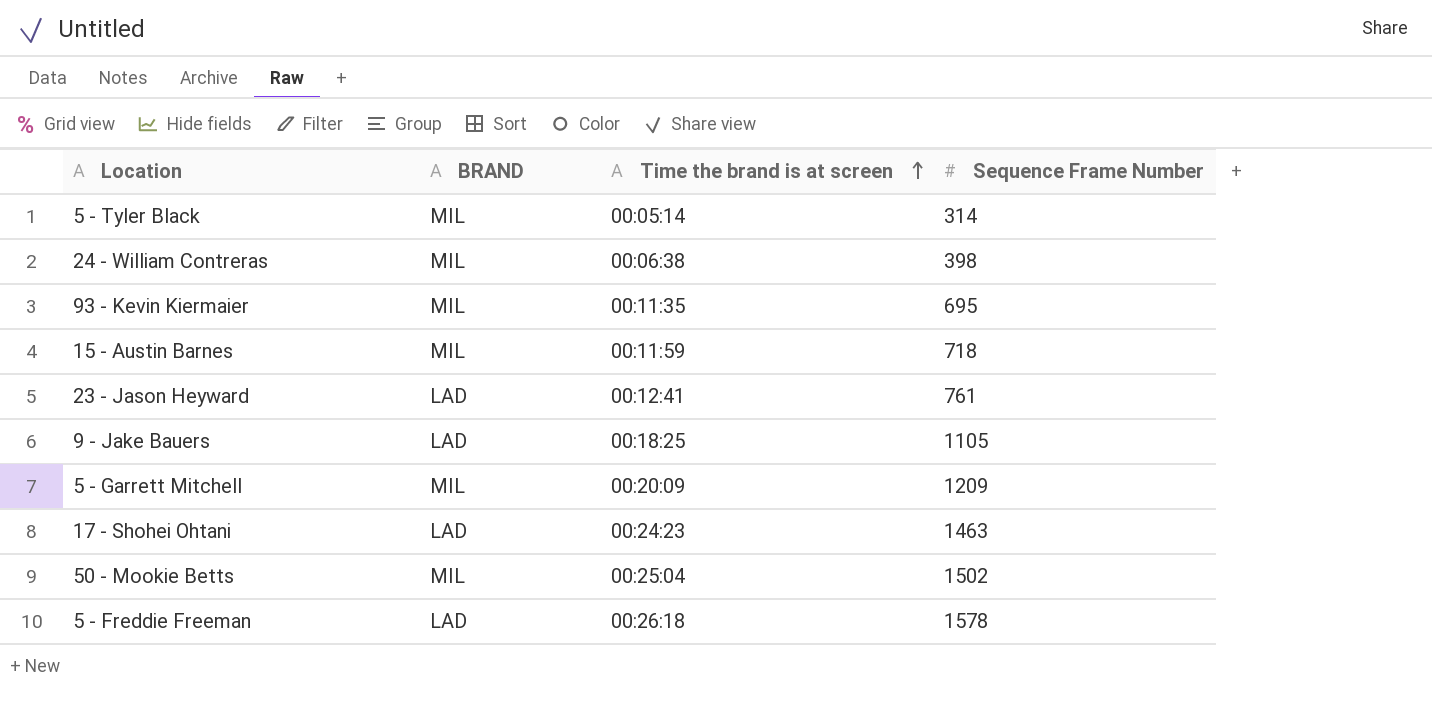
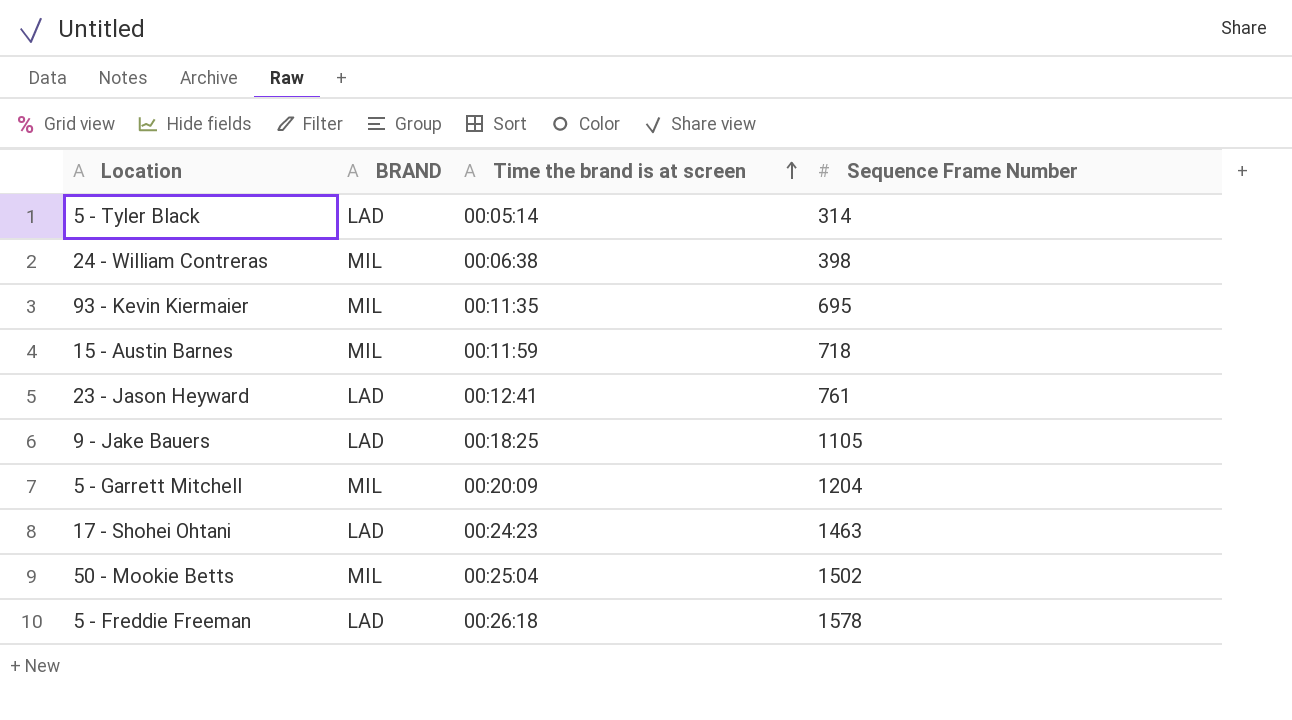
5 - Tyler Black | BRAND: MIL -> LAD
5 - Garrett Mitchell | Sequence Frame Number: 1209 -> 1204

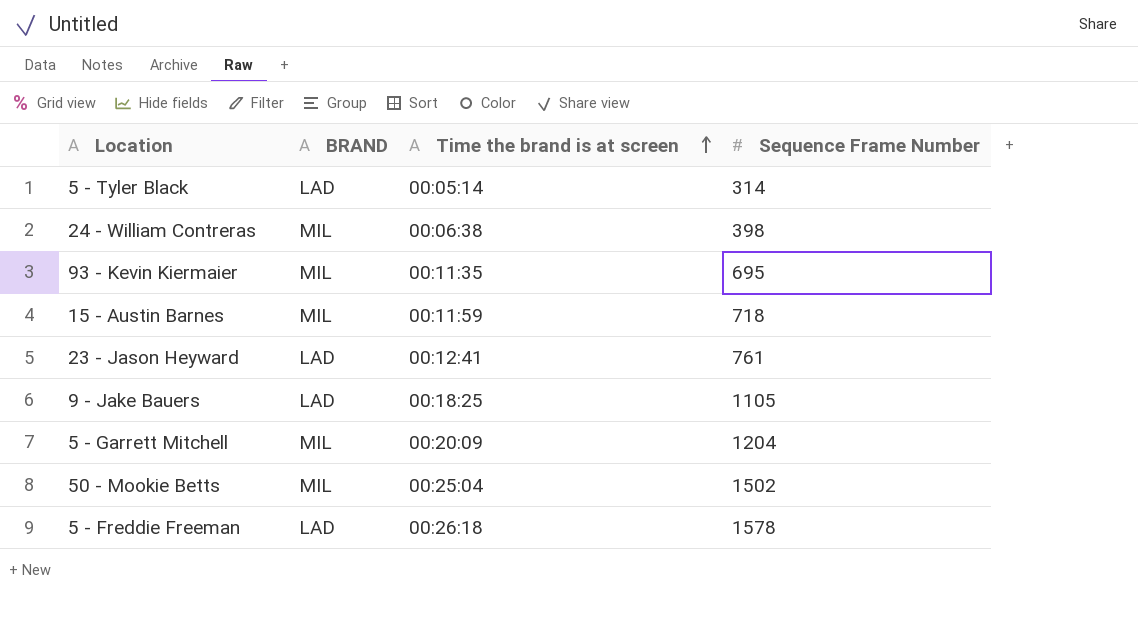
row 17 - Shohei Ohtani: LAD | 00:24:23 | 1463 -> none

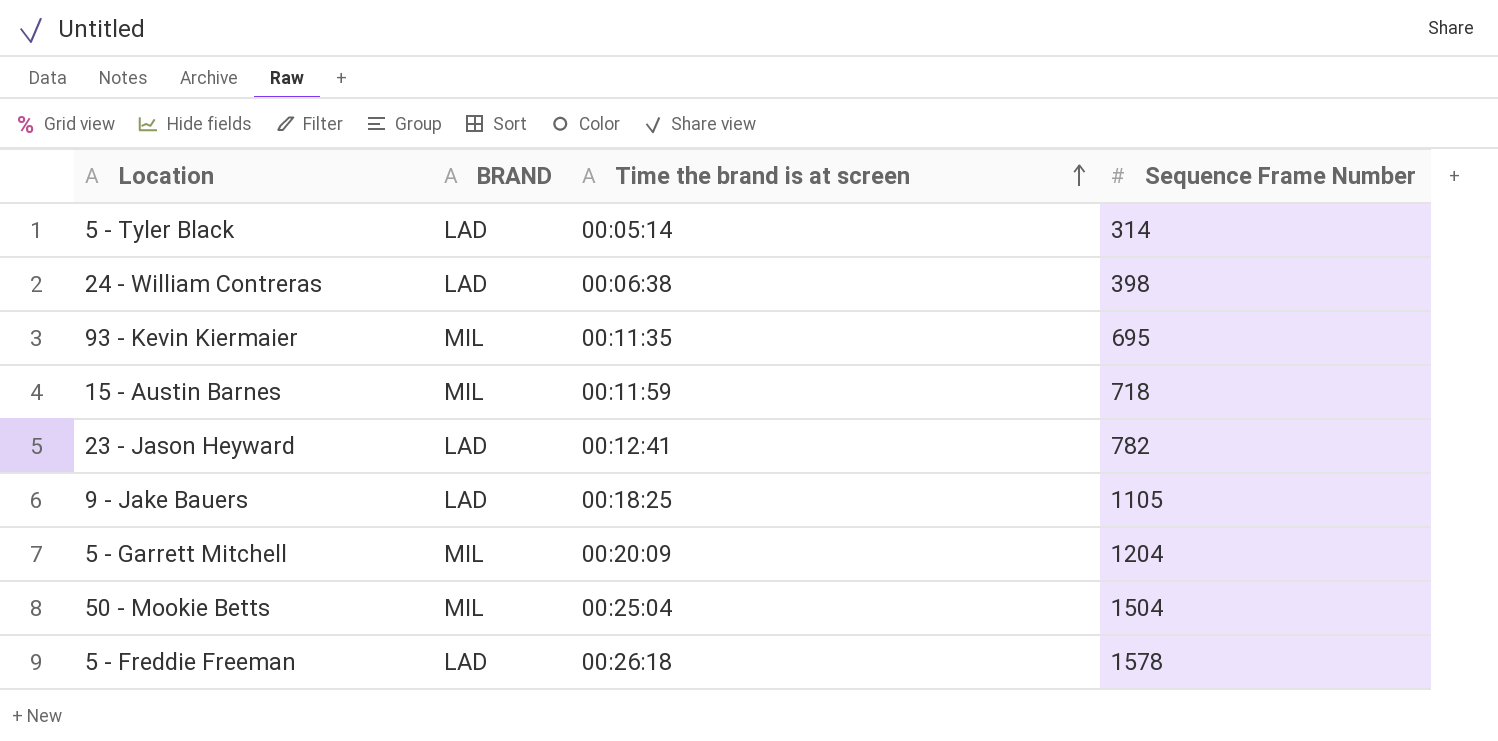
24 - William Contreras | BRAND: MIL -> LAD
23 - Jason Heyward | Sequence Frame Number: 761 -> 782
50 - Mookie Betts | Sequence Frame Number: 1502 -> 1504

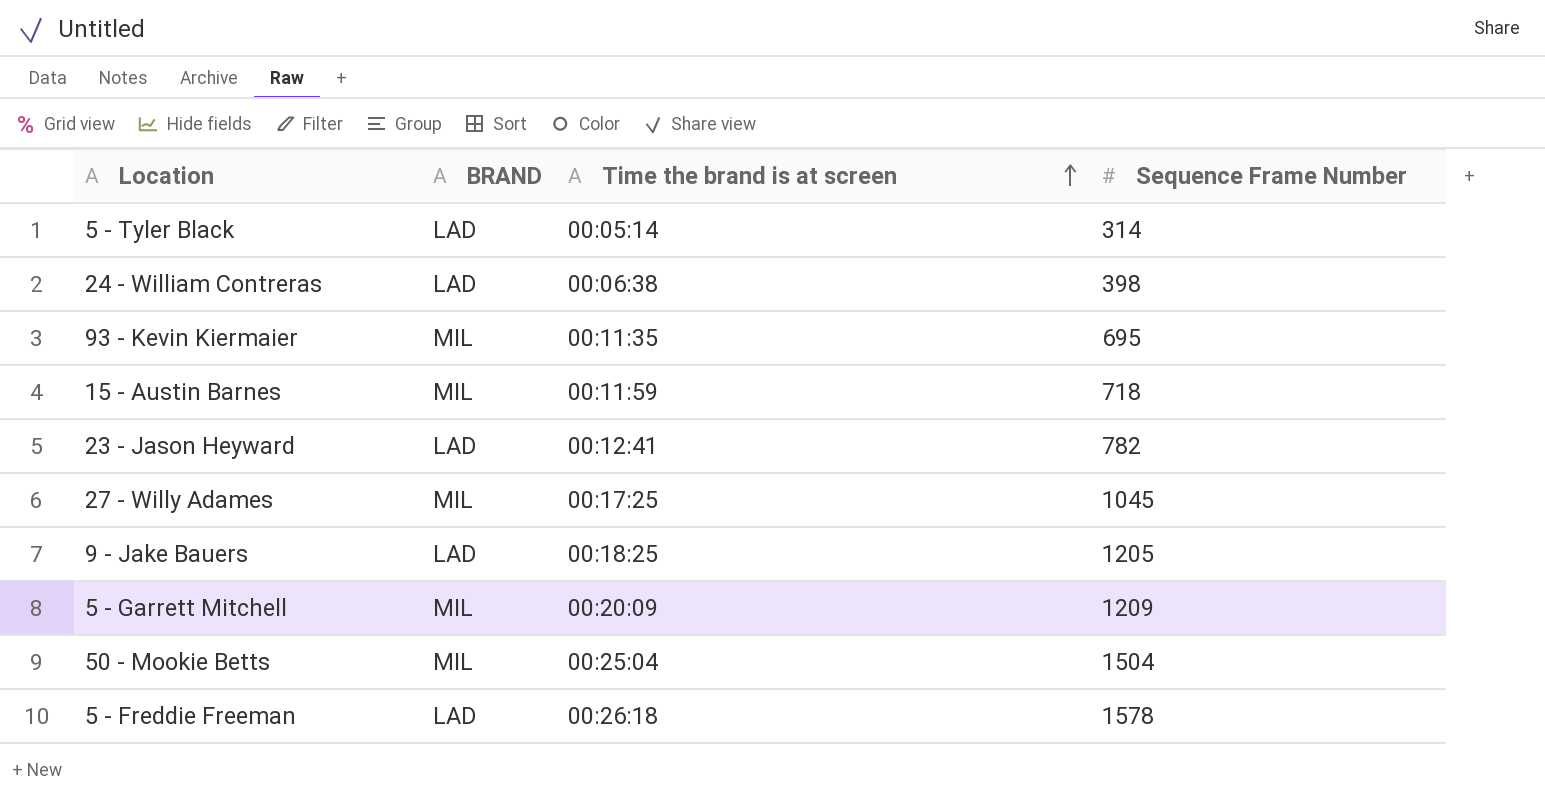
row 27 - Willy Adames: none -> MIL | 00:17:25 | 1045
9 - Jake Bauers | Sequence Frame Number: 1105 -> 1205
5 - Garrett Mitchell | Sequence Frame Number: 1204 -> 1209

